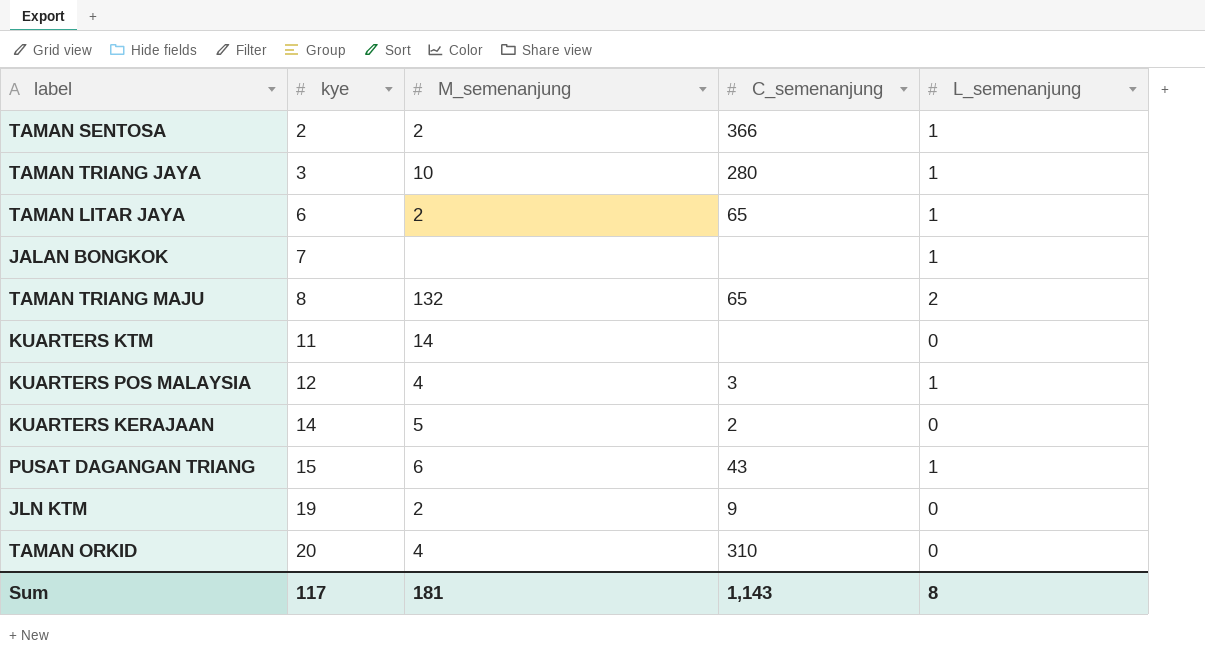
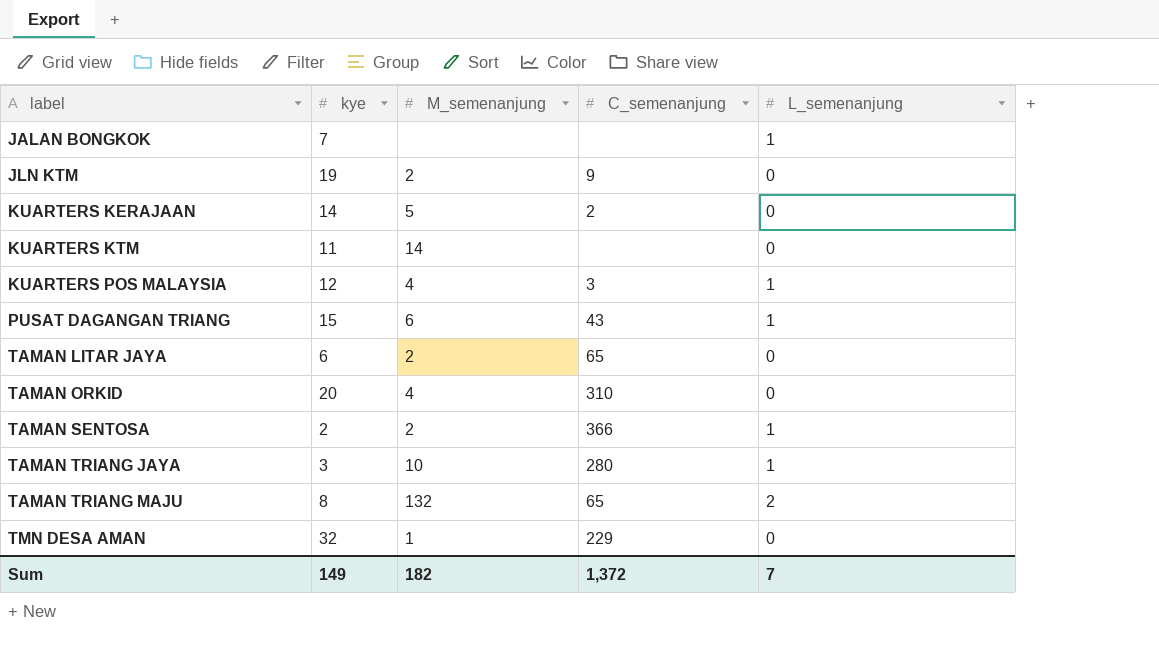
row order: kye ascending -> label ascending
TAMAN LITAR JAYA | L_semenanjung: 1 -> 0
row TMN DESA AMAN: none -> 32 | 1 | 229 | 0
Sum | kye: 117 -> 149
Sum | M_semenanjung: 181 -> 182
Sum | C_semenanjung: 1,143 -> 1,372
Sum | L_semenanjung: 8 -> 7

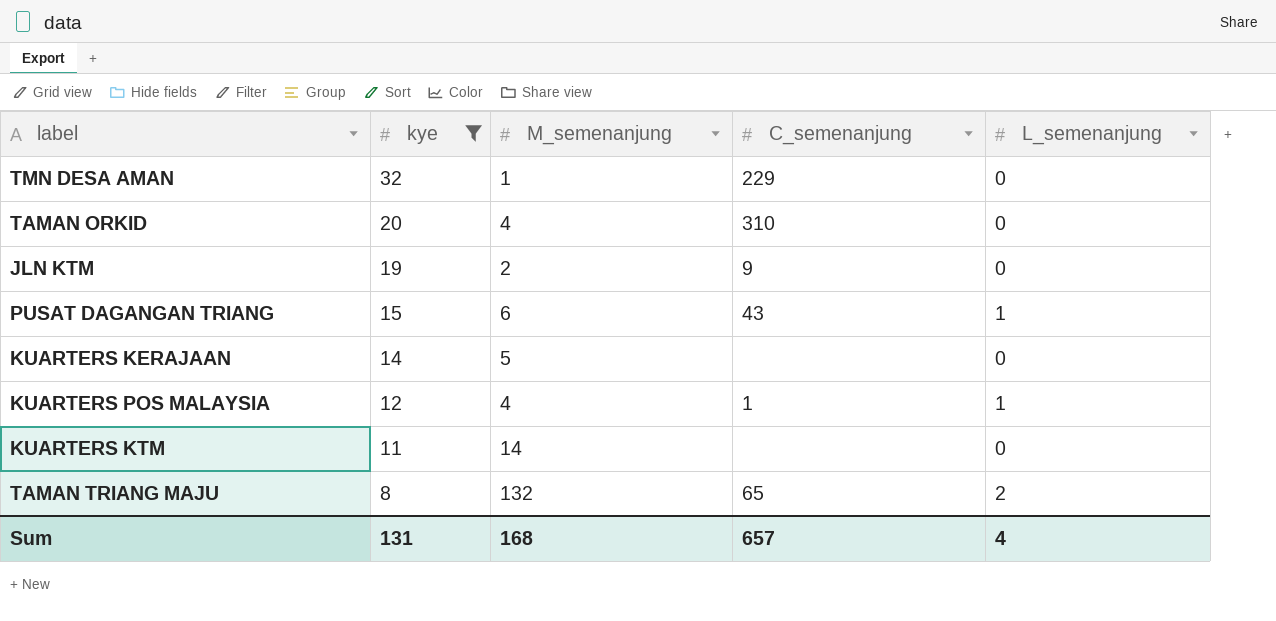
filter: none -> kye >= 8
row order: label ascending -> kye descending
KUARTERS KERAJAAN | C_semenanjung: 2 -> none
KUARTERS POS MALAYSIA | C_semenanjung: 3 -> 1
Sum | kye: 149 -> 131
Sum | M_semenanjung: 182 -> 168
Sum | C_semenanjung: 1,372 -> 657
Sum | L_semenanjung: 7 -> 4

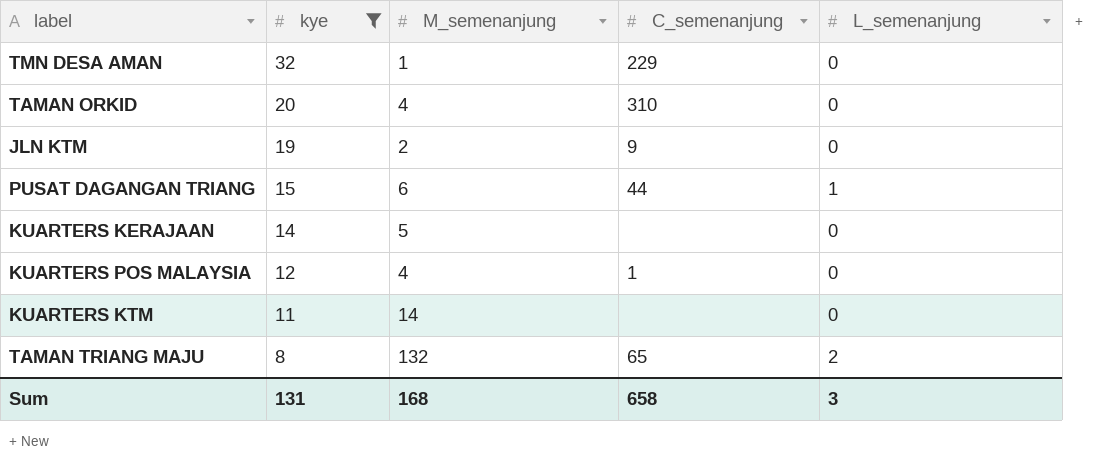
PUSAT DAGANGAN TRIANG | C_semenanjung: 43 -> 44
KUARTERS POS MALAYSIA | L_semenanjung: 1 -> 0
Sum | C_semenanjung: 657 -> 658
Sum | L_semenanjung: 4 -> 3

